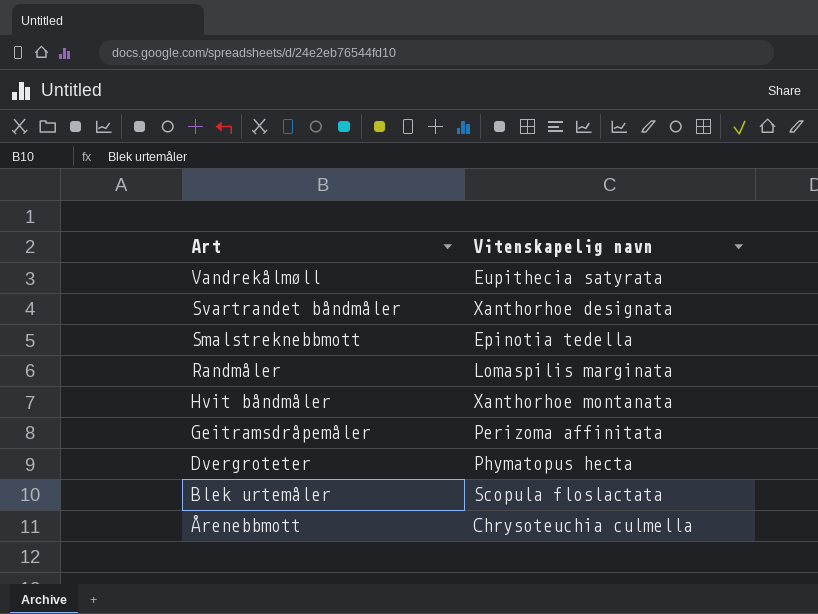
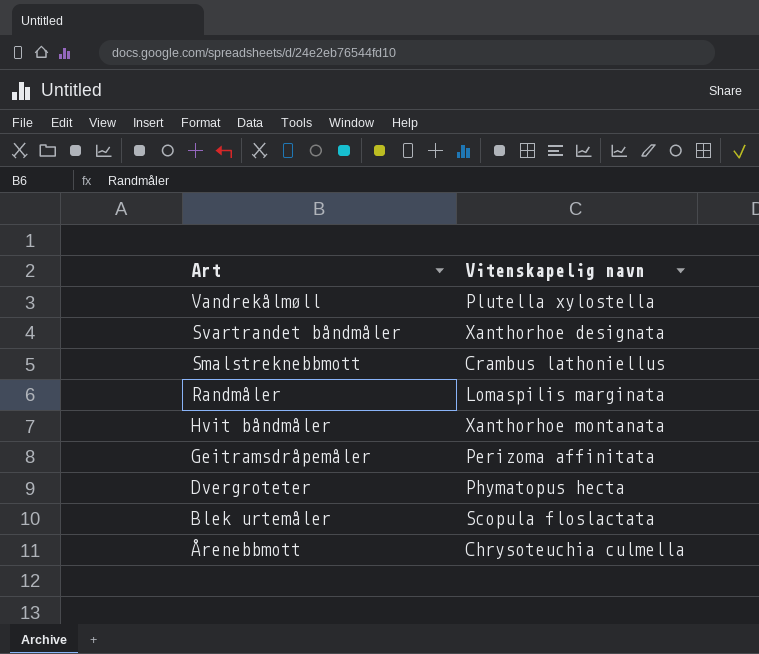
Vandrekålmøll | Vitenskapelig navn: Eupithecia satyrata -> Plutella xylostella
Smalstreknebbmott | Vitenskapelig navn: Epinotia tedella -> Crambus lathoniellus

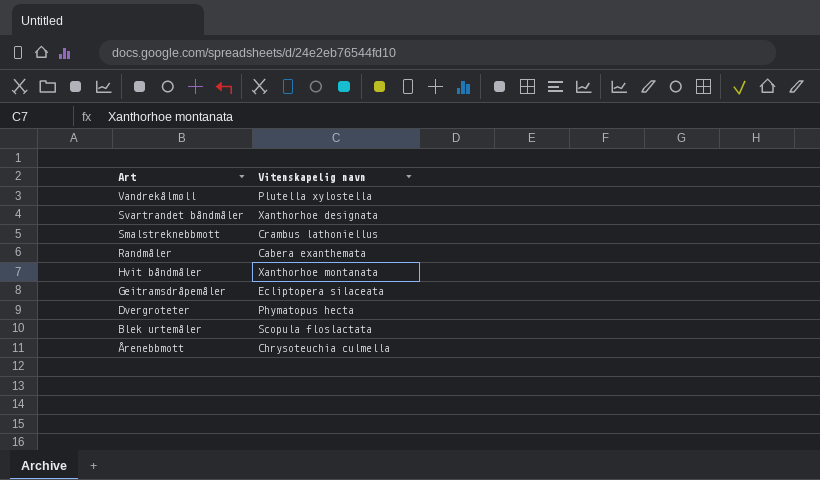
Randmåler | Vitenskapelig navn: Lomaspilis marginata -> Cabera exanthemata
Geitramsdråpemåler | Vitenskapelig navn: Perizoma affinitata -> Ecliptopera silaceata

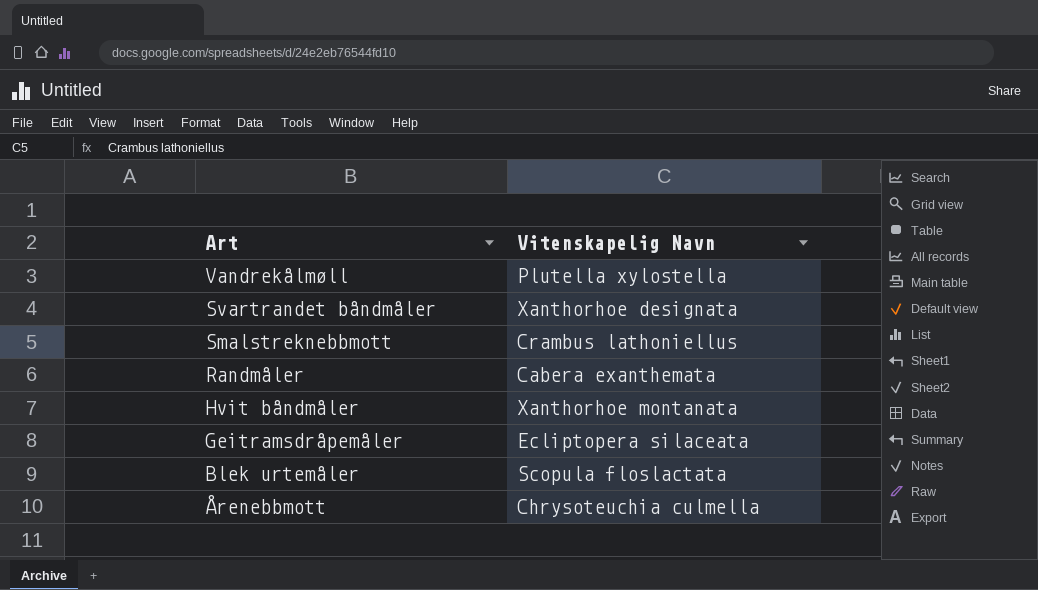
column name: Vitenskapelig navn -> Vitenskapelig Navn
row Dvergroteter: Phymatopus hecta -> none

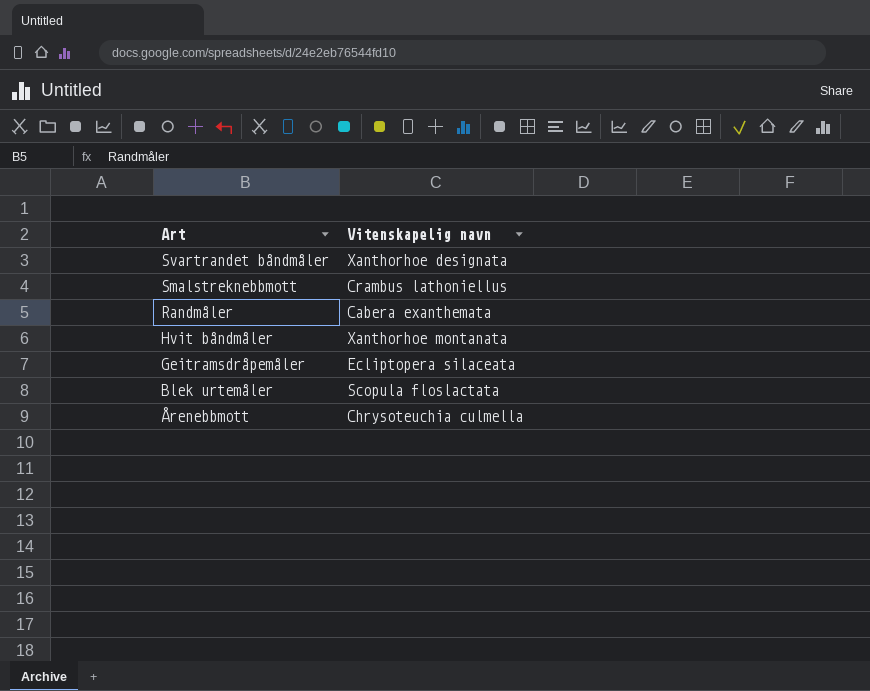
column name: Vitenskapelig Navn -> Vitenskapelig navn
row Vandrekålmøll: Plutella xylostella -> none

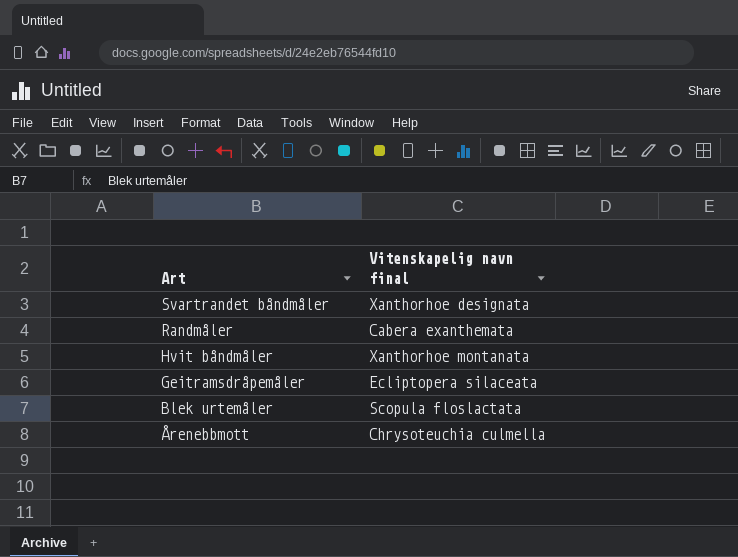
column name: Vitenskapelig navn -> Vitenskapelig navn final
row Smalstreknebbmott: Crambus lathoniellus -> none

